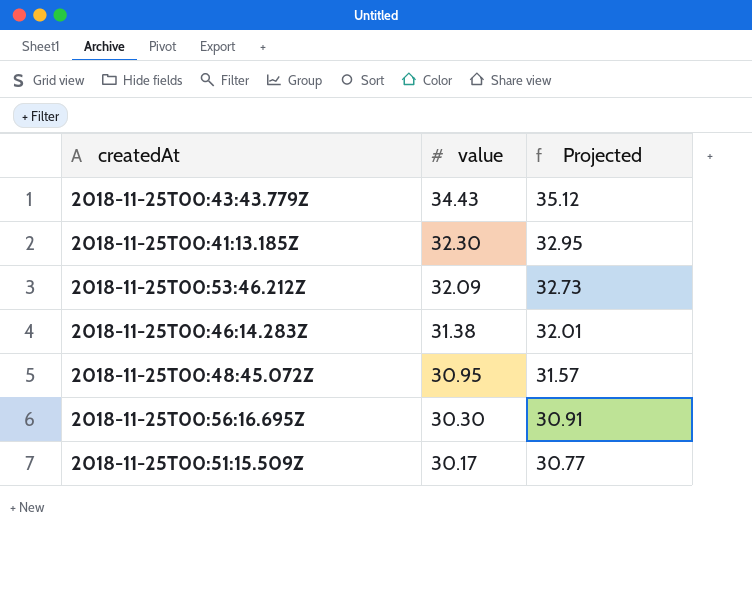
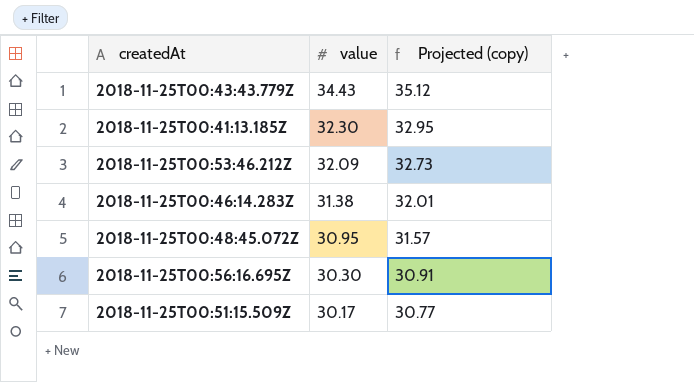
column name: Projected -> Projected (copy)

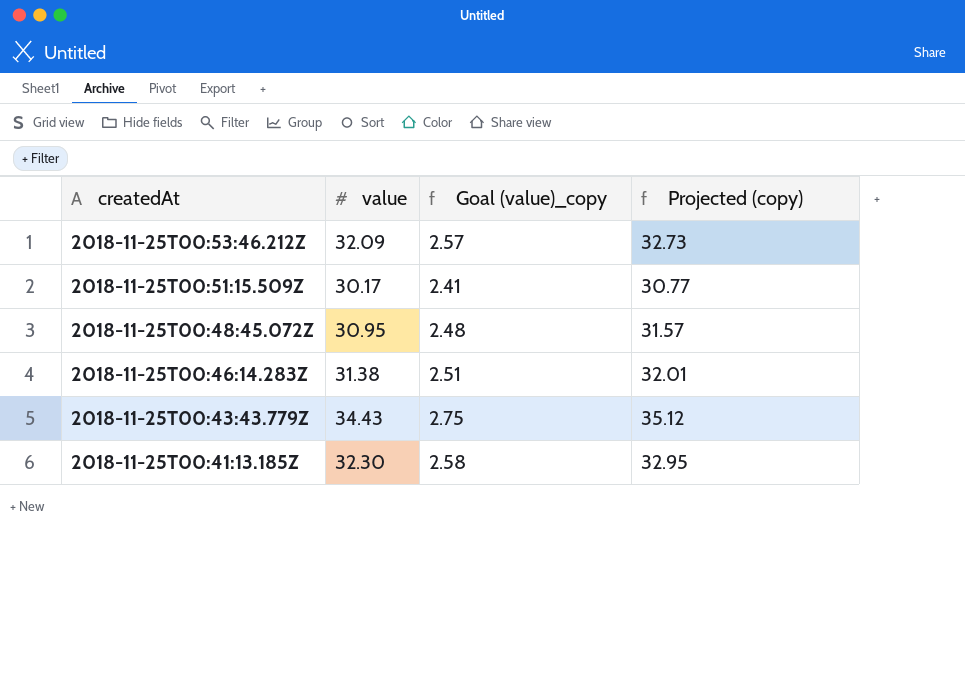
row order: value descending -> createdAt descending
column Goal (value)_copy | formula: none -> [value] * 0.08
row 2018-11-25T00:56:16.695Z: 30.30 | 30.91 -> none

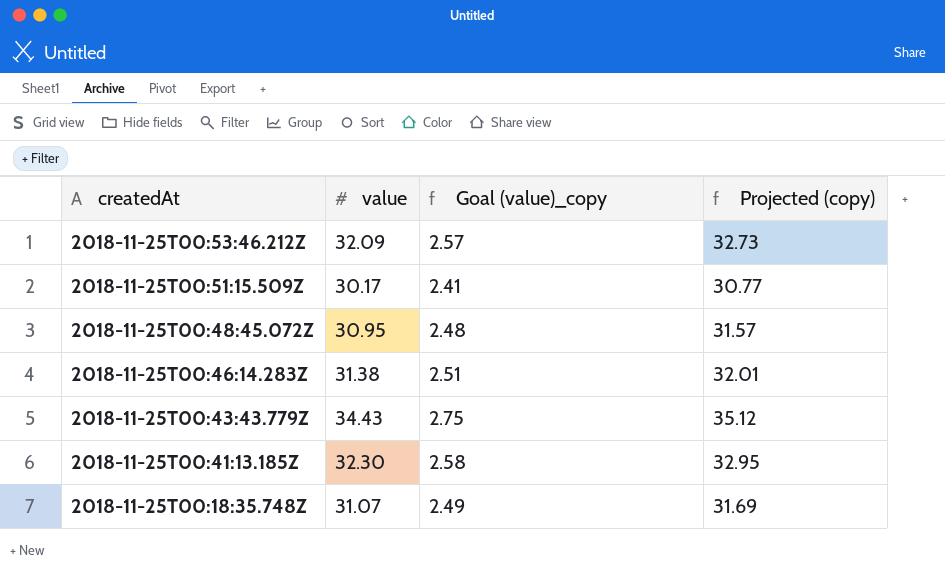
row 2018-11-25T00:18:35.748Z: none -> 31.07 | 2.49 | 31.69

